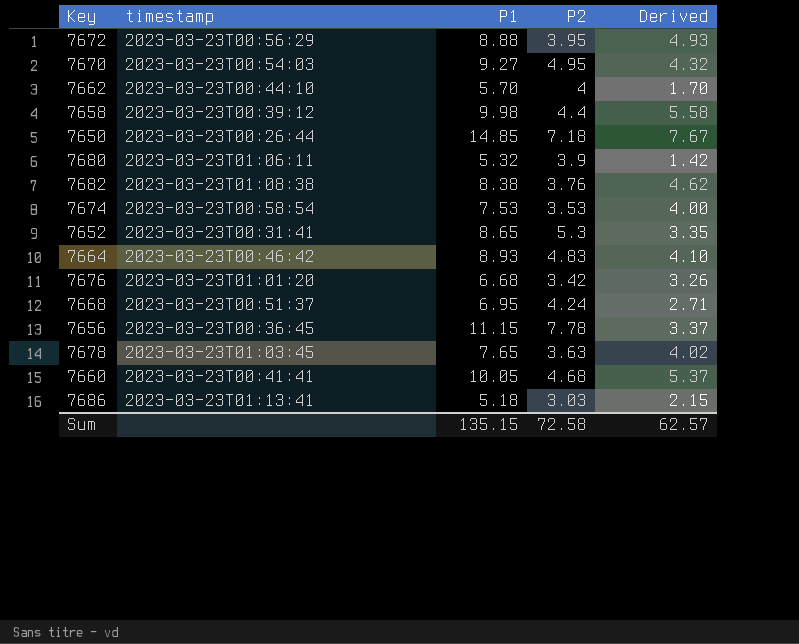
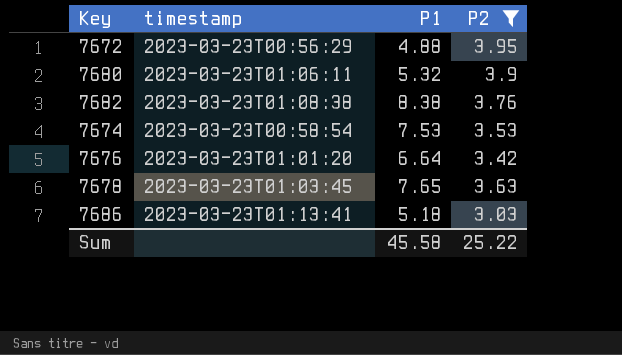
filter: none -> P2 <= 3.95
column Derived | formula: [P1] - [P2] -> none
7672 | P1: 8.88 -> 4.88
7676 | P1: 6.68 -> 6.64
Sum | P1: 135.15 -> 45.58
Sum | P2: 72.58 -> 25.22

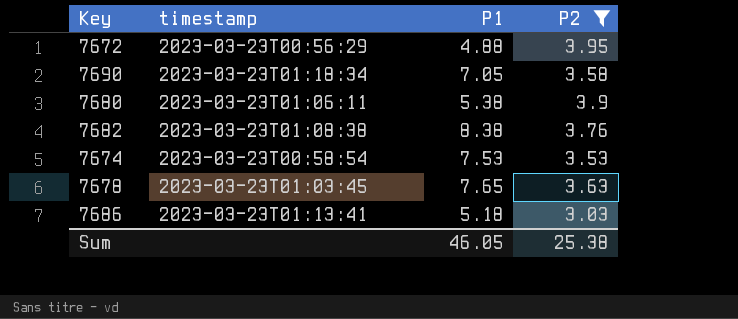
row 7676: 2023-03-23T01:01:20 | 6.64 | 3.42 -> none
row 7690: none -> 2023-03-23T01:18:34 | 7.05 | 3.58
7680 | P1: 5.32 -> 5.38
Sum | P1: 45.58 -> 46.05
Sum | P2: 25.22 -> 25.38

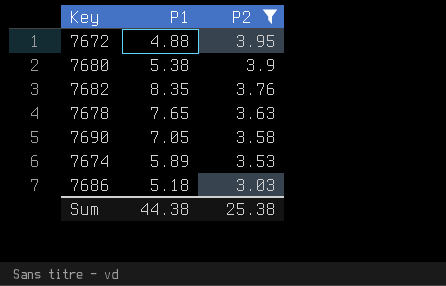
row order: none -> P2 descending
column timestamp | position: 2 -> none
7682 | P1: 8.38 -> 8.35
7674 | P1: 7.53 -> 5.89
Sum | P1: 46.05 -> 44.38

